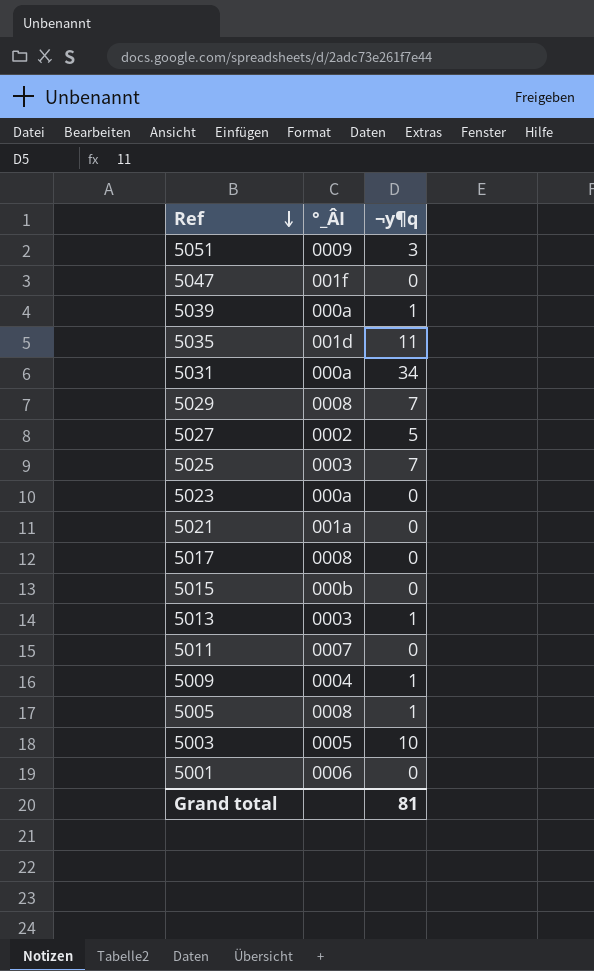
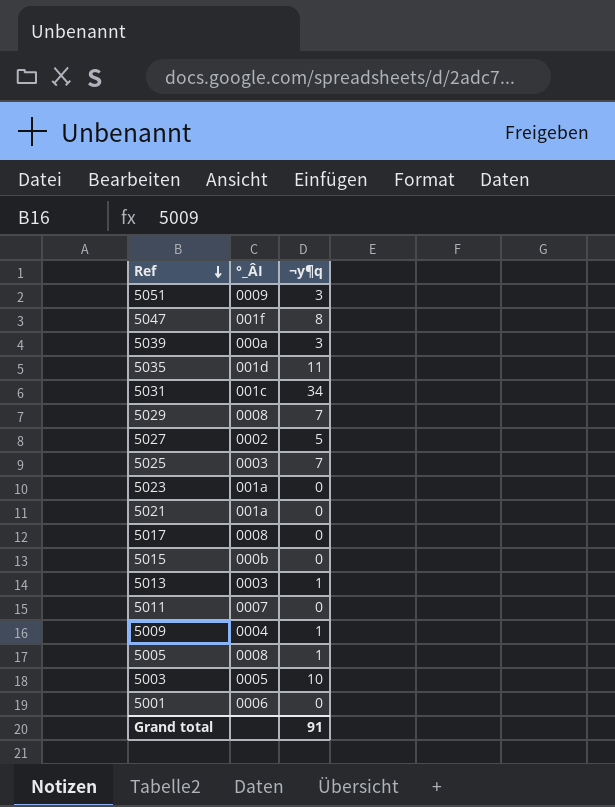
5047 | ¬y¶q: 0 -> 8
5039 | ¬y¶q: 1 -> 3
5031 | °_ÂI: 000a -> 001c
5023 | °_ÂI: 000a -> 001a
Grand total | ¬y¶q: 81 -> 91

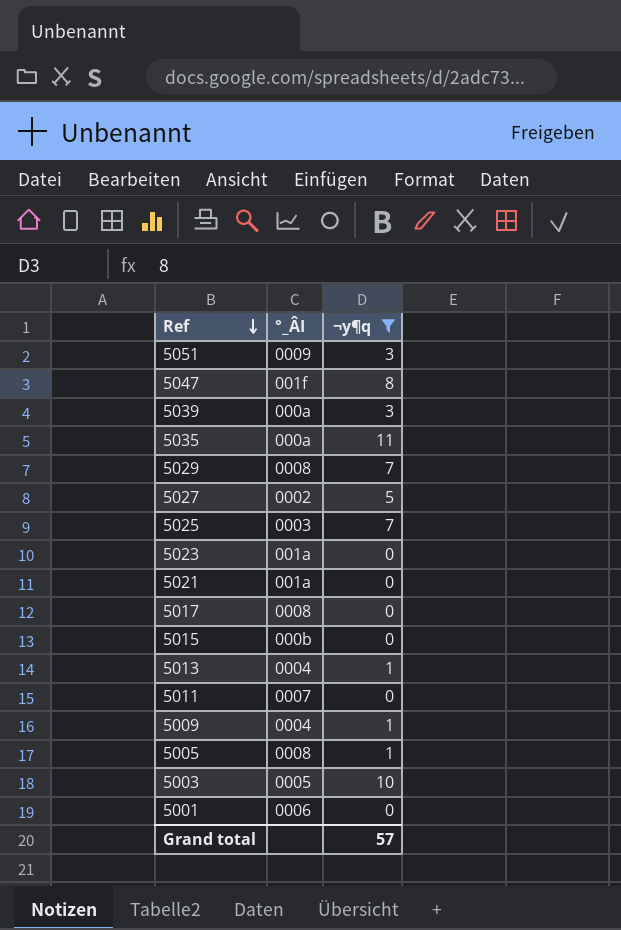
filter: none -> ¬y¶q != 34
5035 | °_ÂI: 001d -> 000a
5013 | °_ÂI: 0003 -> 0004
Grand total | ¬y¶q: 91 -> 57

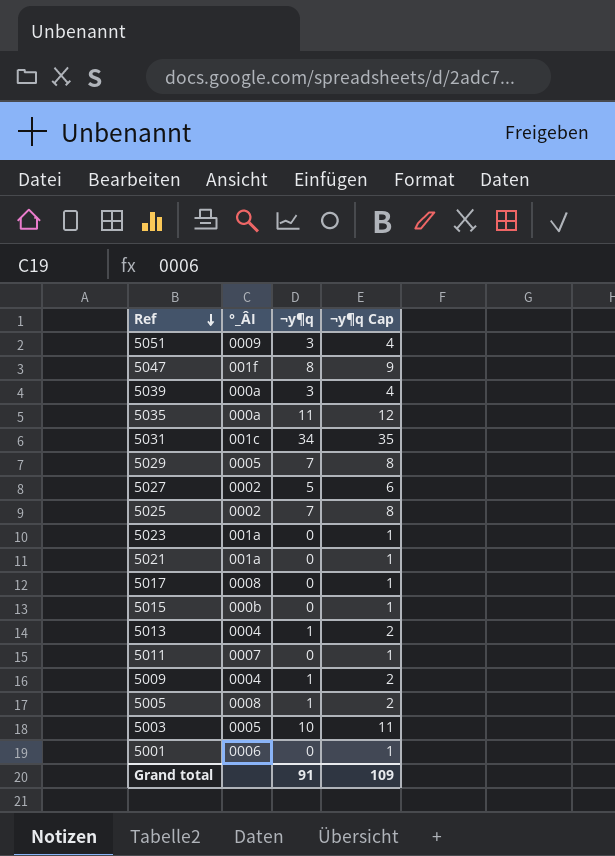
filter: ¬y¶q != 34 -> none
column ¬y¶q Cap | formula: none -> [¬y¶q] + 1
5029 | °_ÂI: 0008 -> 0005
5025 | °_ÂI: 0003 -> 0002
Grand total | ¬y¶q: 57 -> 91

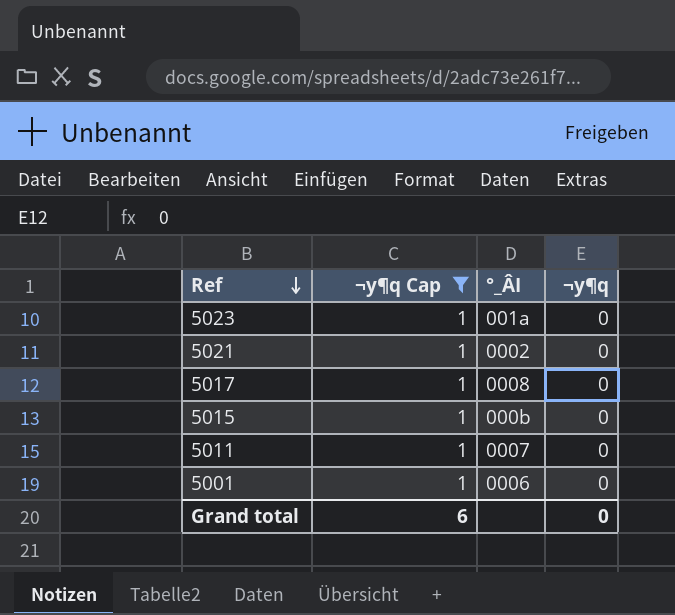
filter: none -> ¬y¶q Cap = 1
column ¬y¶q Cap | position: 4 -> 2
5021 | °_ÂI: 001a -> 0002
Grand total | ¬y¶q Cap: 109 -> 6
Grand total | ¬y¶q: 91 -> 0

